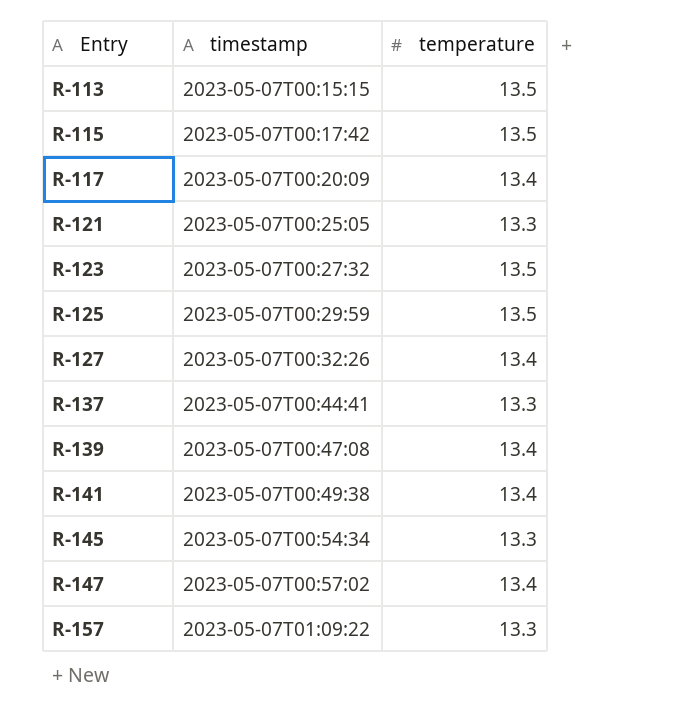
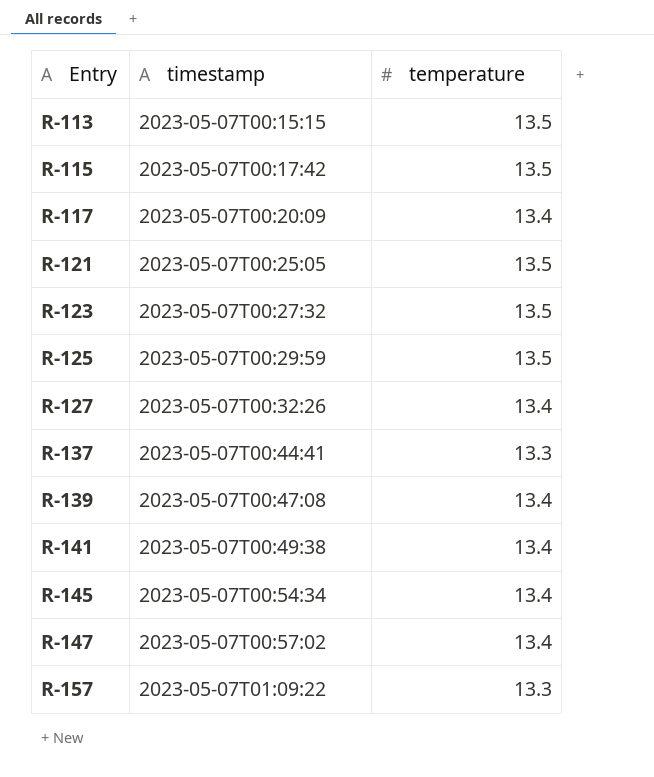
R-121 | temperature: 13.3 -> 13.5
R-145 | temperature: 13.3 -> 13.4

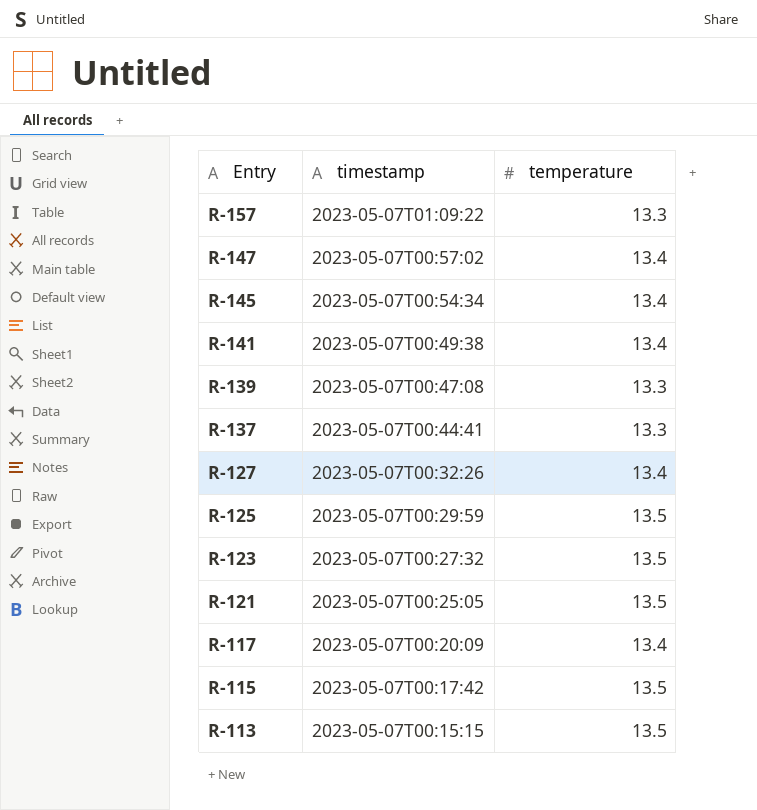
row order: Entry ascending -> Entry descending
R-139 | temperature: 13.4 -> 13.3

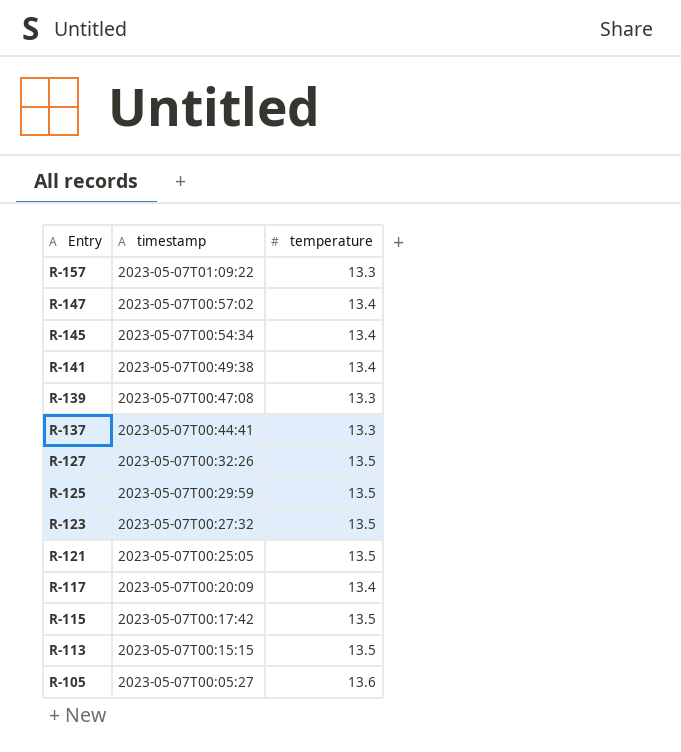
R-127 | temperature: 13.4 -> 13.5
row R-105: none -> 2023-05-07T00:05:27 | 13.6

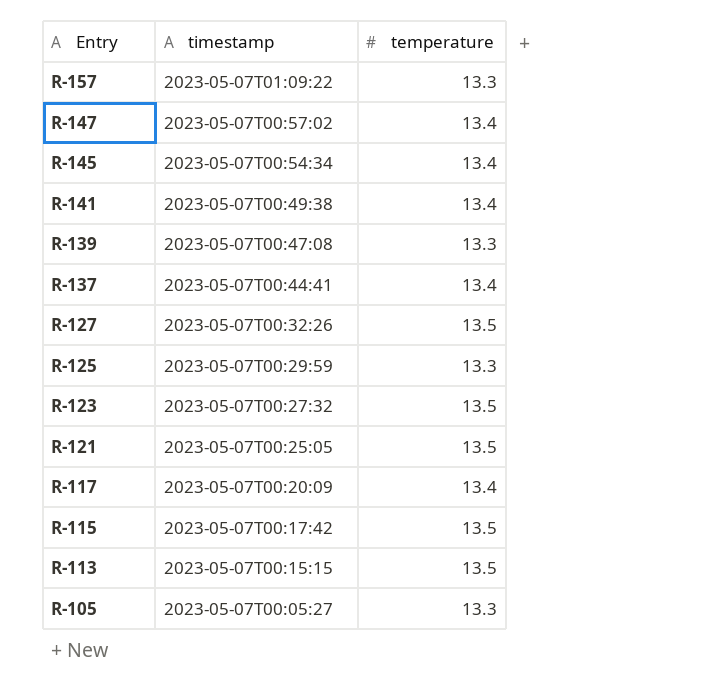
R-137 | temperature: 13.3 -> 13.4
R-125 | temperature: 13.5 -> 13.3
R-105 | temperature: 13.6 -> 13.3

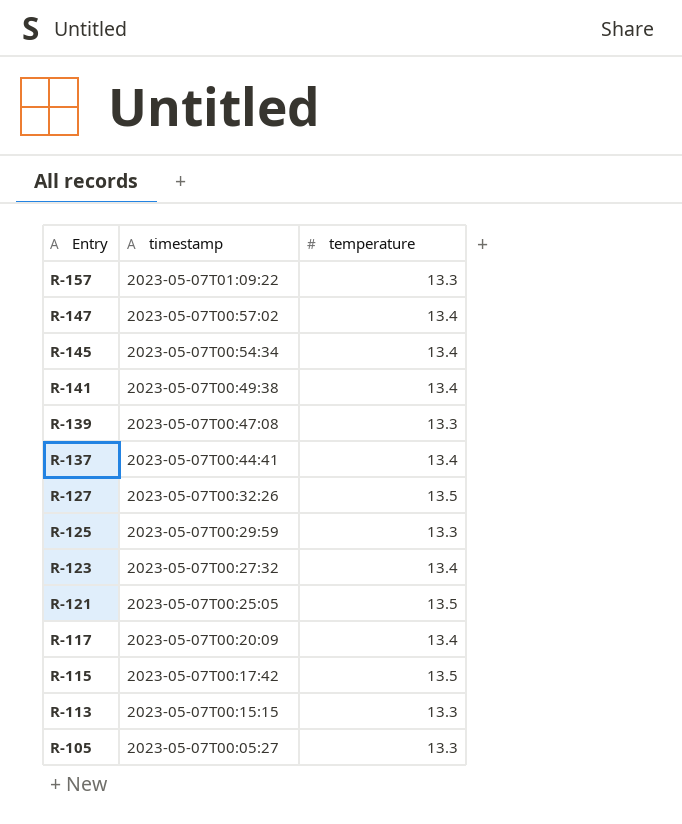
R-123 | temperature: 13.5 -> 13.4
R-113 | temperature: 13.5 -> 13.3

